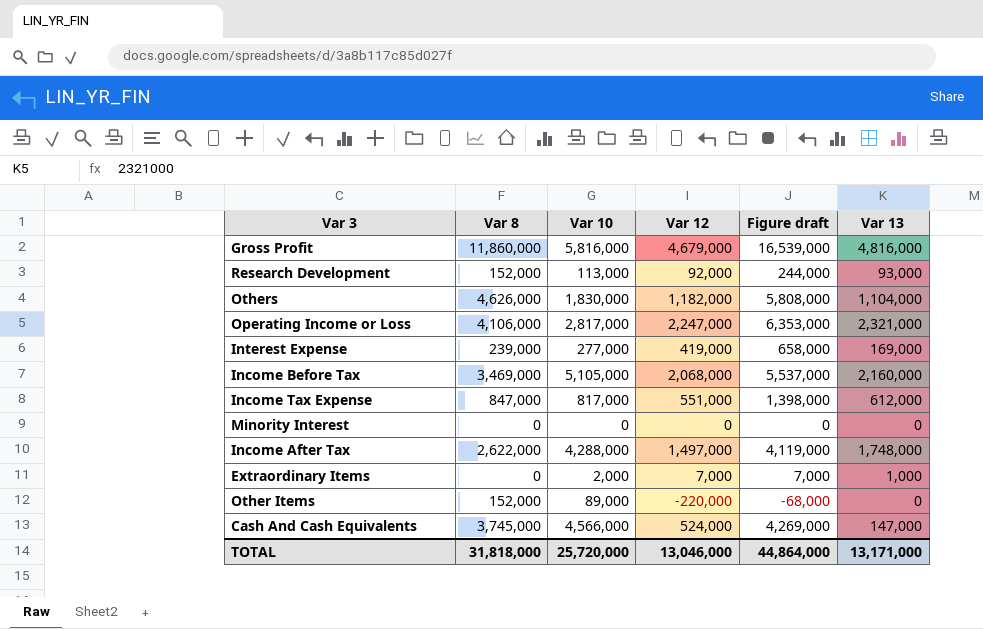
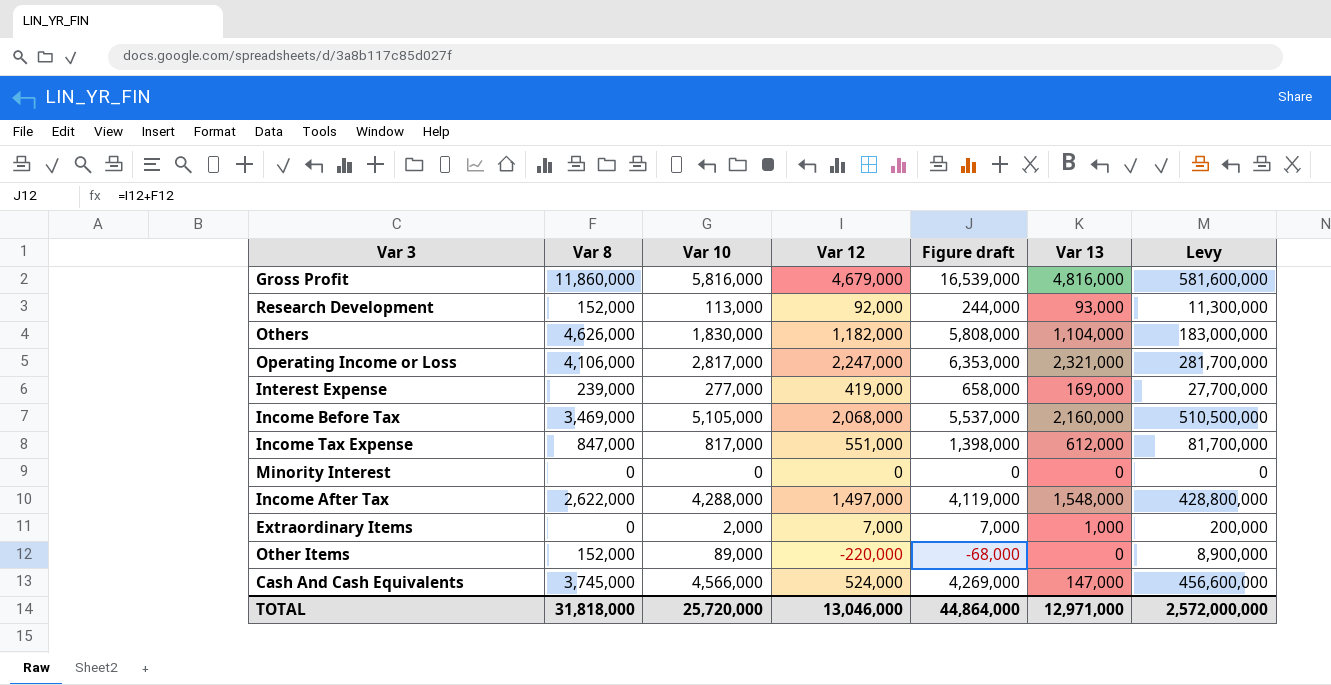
column Levy | formula: none -> [Var 10] * 100
Income After Tax | Var 13: 1,748,000 -> 1,548,000
TOTAL | Var 13: 13,171,000 -> 12,971,000

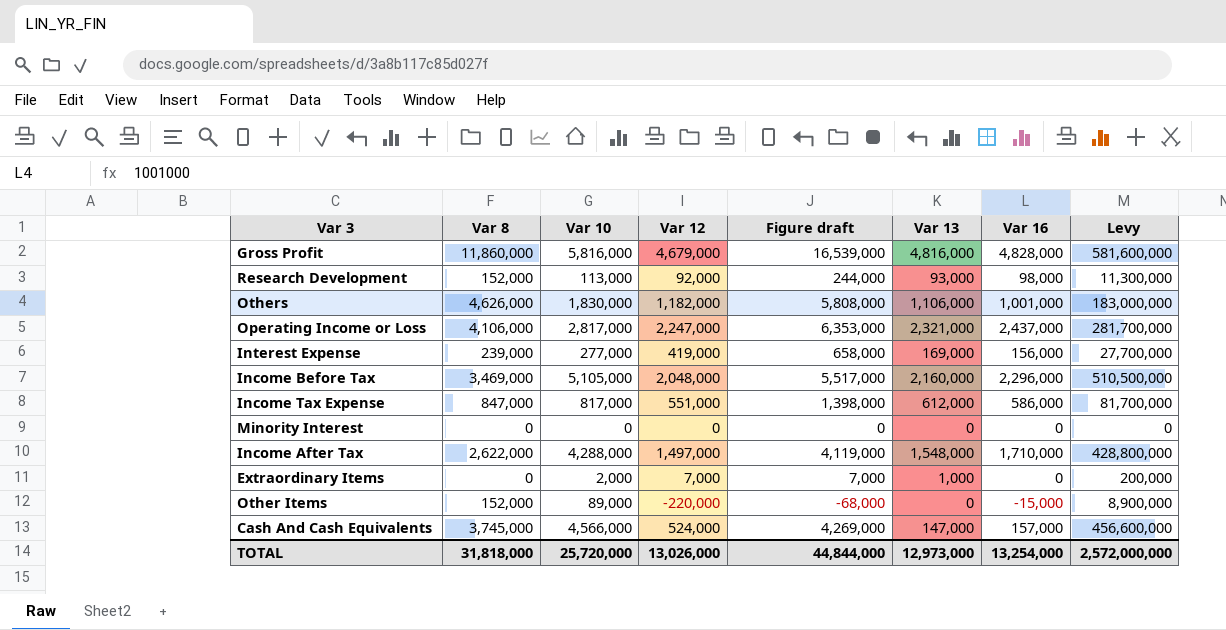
column Var 16 | position: none -> 7
Others | Var 13: 1,104,000 -> 1,106,000
Income Before Tax | Var 12: 2,068,000 -> 2,048,000
Income Before Tax | Figure draft: 5,537,000 -> 5,517,000
TOTAL | Var 12: 13,046,000 -> 13,026,000
TOTAL | Figure draft: 44,864,000 -> 44,844,000
TOTAL | Var 13: 12,971,000 -> 12,973,000

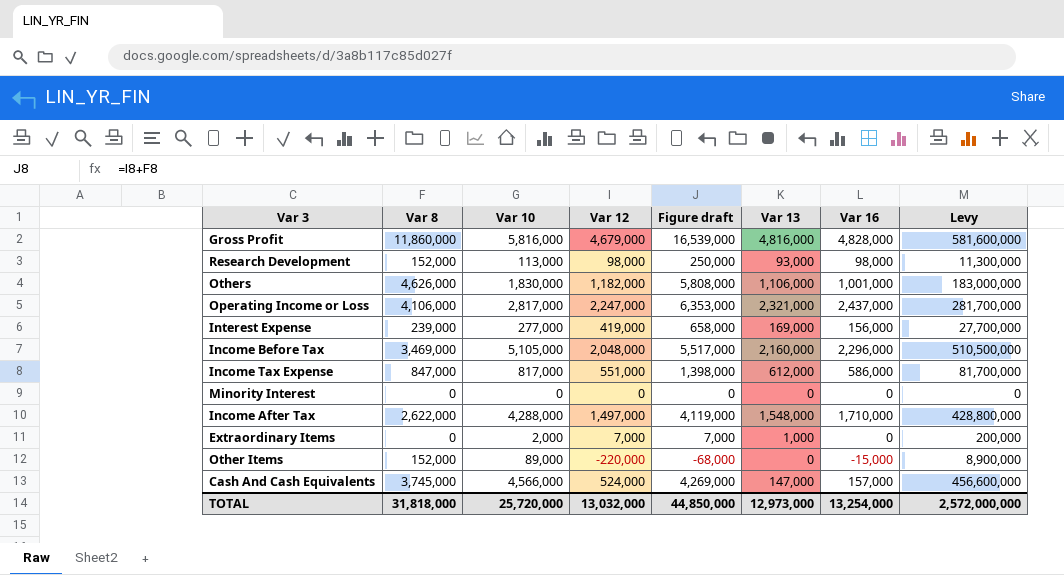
Research Development | Var 12: 92,000 -> 98,000
Research Development | Figure draft: 244,000 -> 250,000
TOTAL | Var 12: 13,026,000 -> 13,032,000
TOTAL | Figure draft: 44,844,000 -> 44,850,000

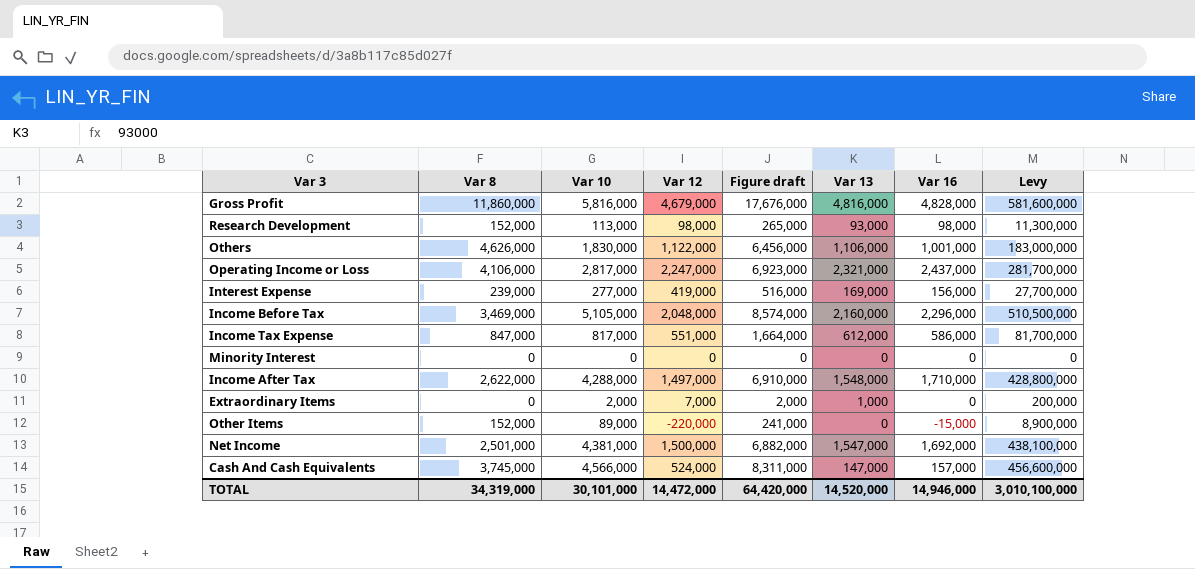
column Figure draft | formula: [Var 8] + [Var 12] -> [Var 8] + [Var 10]
Others | Var 12: 1,182,000 -> 1,122,000
row Net Income: none -> 2,501,000 | 4,381,000 | 1,500,000 | 6,882,000 | 1,547,000 | 1,692,000 | 438,100,000
TOTAL | Var 8: 31,818,000 -> 34,319,000
TOTAL | Var 10: 25,720,000 -> 30,101,000
TOTAL | Var 12: 13,032,000 -> 14,472,000
TOTAL | Figure draft: 44,850,000 -> 64,420,000
TOTAL | Var 13: 12,973,000 -> 14,520,000
TOTAL | Var 16: 13,254,000 -> 14,946,000
TOTAL | Levy: 2,572,000,000 -> 3,010,100,000

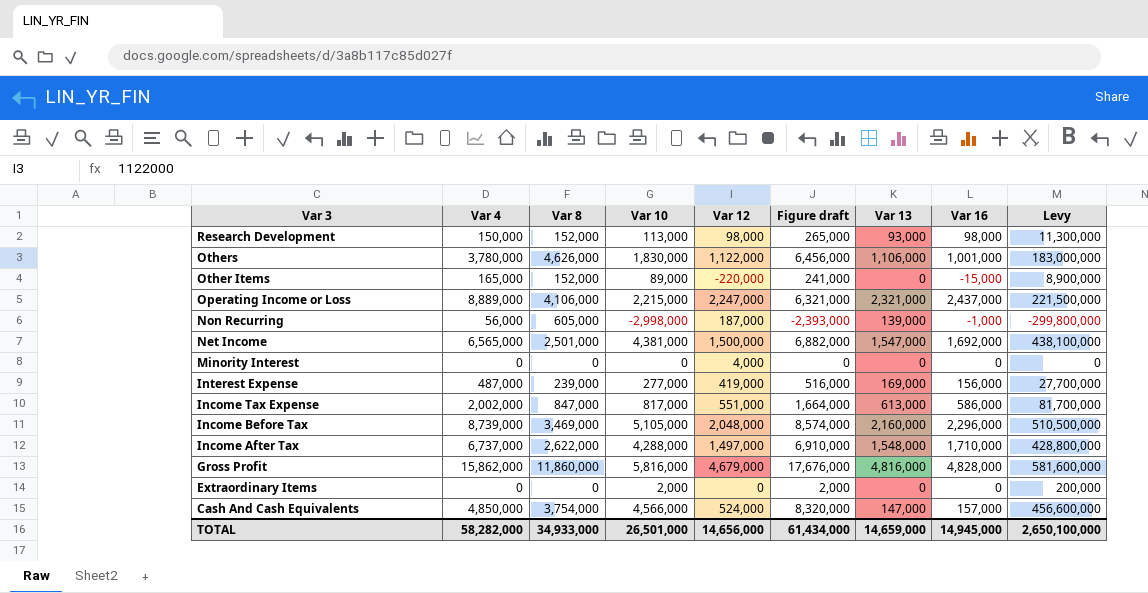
row order: none -> Var 3 descending
column Var 4 | position: none -> 2
Operating Income or Loss | Var 10: 2,817,000 -> 2,215,000
Operating Income or Loss | Figure draft: 6,923,000 -> 6,321,000
Operating Income or Loss | Levy: 281,700,000 -> 221,500,000
row Non Recurring: none -> 56,000 | 605,000 | -2,998,000 | 187,000 | -2,393,000 | 139,000 | -1,000 | -299,800,000
Minority Interest | Var 12: 0 -> 4,000
Income Tax Expense | Var 13: 612,000 -> 613,000
Extraordinary Items | Var 12: 7,000 -> 0
Extraordinary Items | Var 13: 1,000 -> 0
Cash And Cash Equivalents | Var 8: 3,745,000 -> 3,754,000
Cash And Cash Equivalents | Figure draft: 8,311,000 -> 8,320,000
TOTAL | Var 8: 34,319,000 -> 34,933,000
TOTAL | Var 10: 30,101,000 -> 26,501,000
TOTAL | Var 12: 14,472,000 -> 14,656,000
TOTAL | Figure draft: 64,420,000 -> 61,434,000
TOTAL | Var 13: 14,520,000 -> 14,659,000
TOTAL | Var 16: 14,946,000 -> 14,945,000
TOTAL | Levy: 3,010,100,000 -> 2,650,100,000

